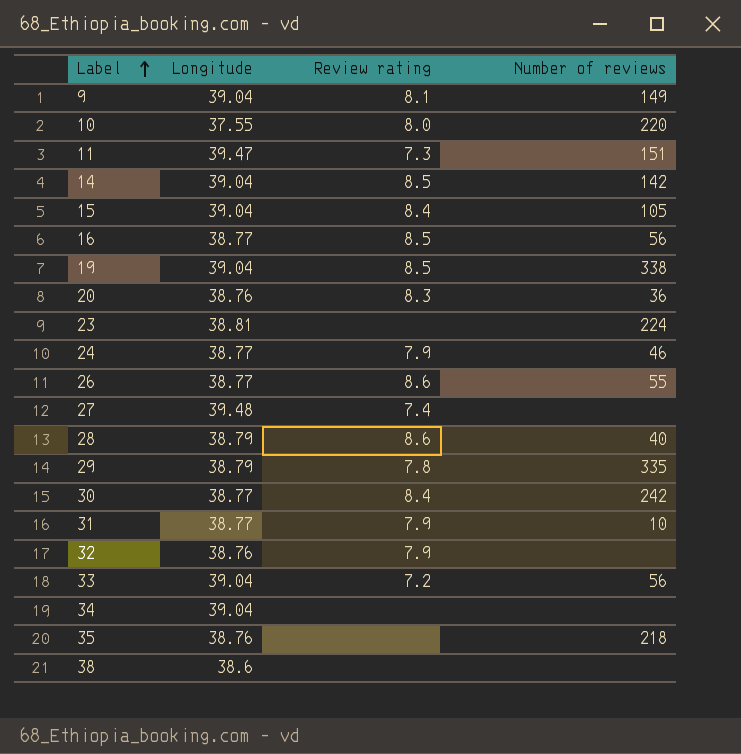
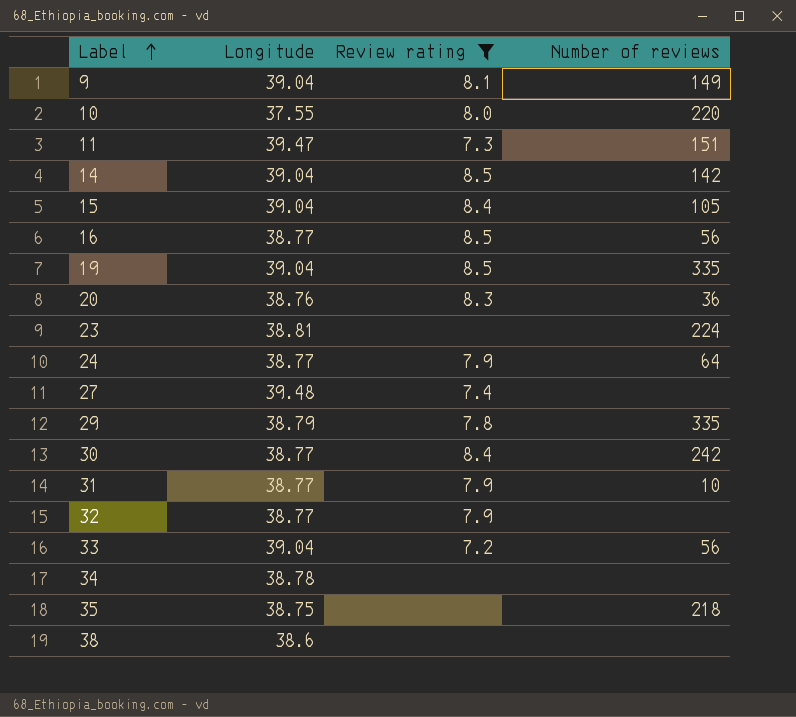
filter: none -> Review rating != 8.6
19 | Number of reviews: 338 -> 335
24 | Number of reviews: 46 -> 64
32 | Longitude: 38.76 -> 38.77
34 | Longitude: 39.04 -> 38.78
35 | Longitude: 38.76 -> 38.75

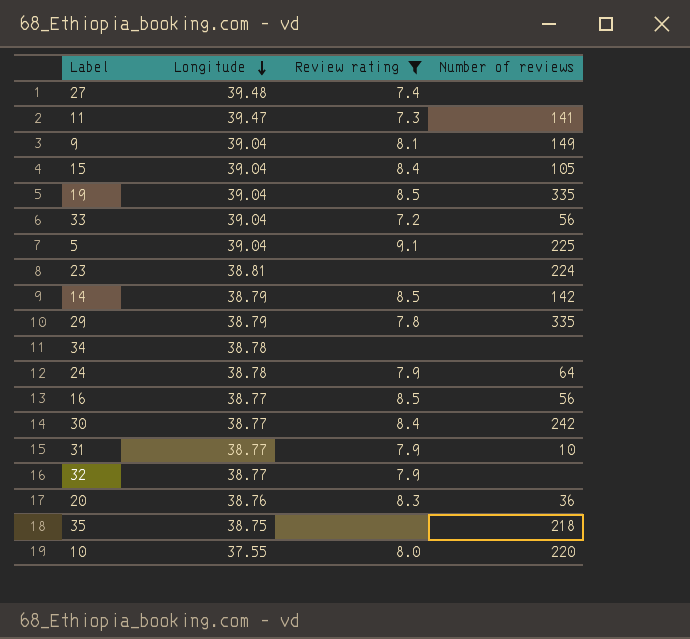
row order: Label ascending -> Longitude descending
row 38: 38.6 | none | none -> none
11 | Number of reviews: 151 -> 141
row 5: none -> 39.04 | 9.1 | 225
14 | Longitude: 39.04 -> 38.79
24 | Longitude: 38.77 -> 38.78

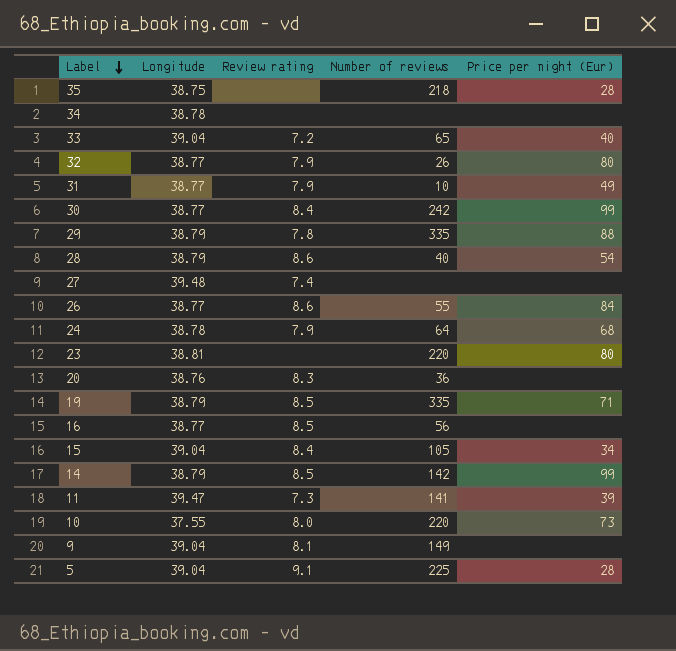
filter: Review rating != 8.6 -> none
row order: Longitude descending -> Label descending
column Price per night (Eur) | position: none -> 5
33 | Number of reviews: 56 -> 65
32 | Number of reviews: none -> 26
23 | Number of reviews: 224 -> 220
19 | Longitude: 39.04 -> 38.79

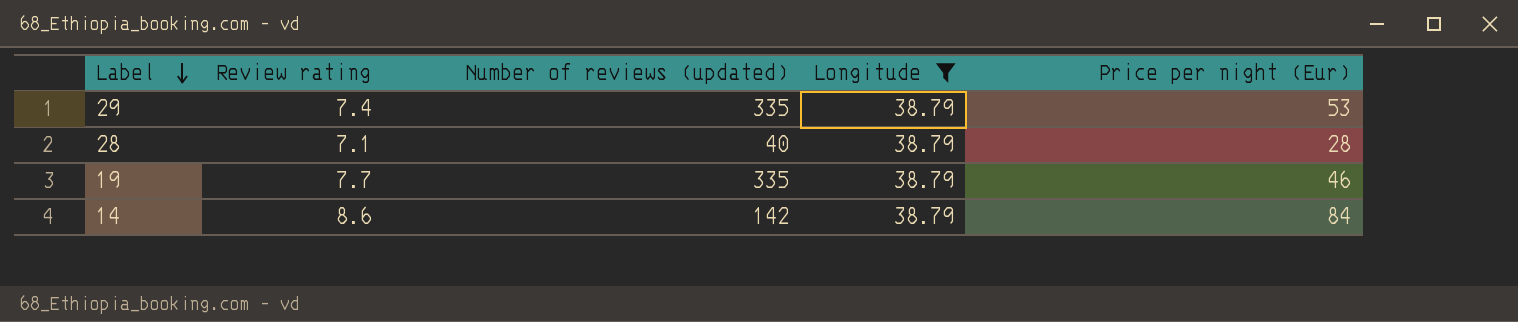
filter: none -> Longitude = 38.79
column name: Number of reviews -> Number of reviews (updated)
column Longitude | position: 2 -> 4
29 | Review rating: 7.8 -> 7.4
29 | Price per night (Eur): 88 -> 53
28 | Review rating: 8.6 -> 7.1
28 | Price per night (Eur): 54 -> 28
19 | Review rating: 8.5 -> 7.7
19 | Price per night (Eur): 71 -> 46
14 | Review rating: 8.5 -> 8.6
14 | Price per night (Eur): 99 -> 84

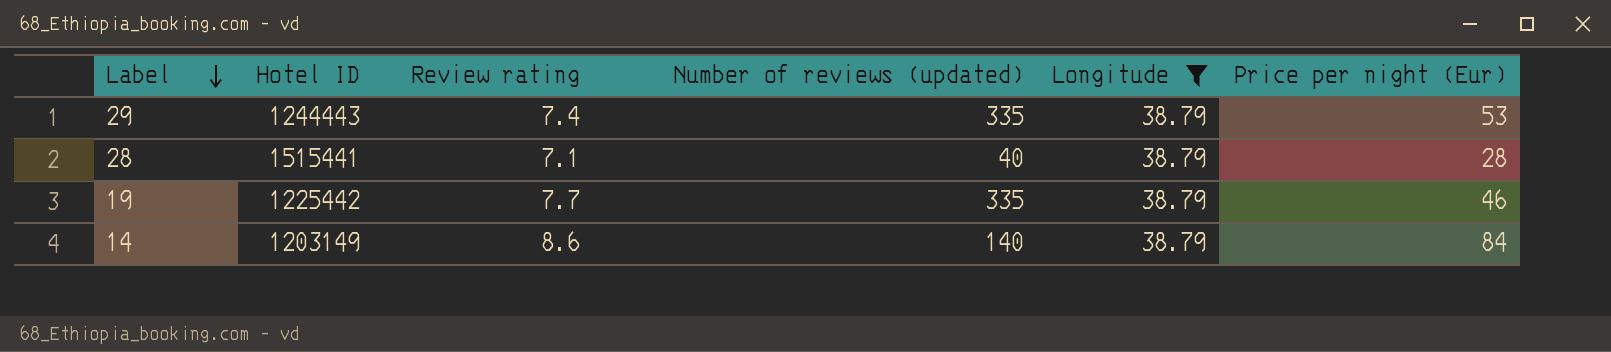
column Hotel ID | position: none -> 2
14 | Number of reviews (updated): 142 -> 140

